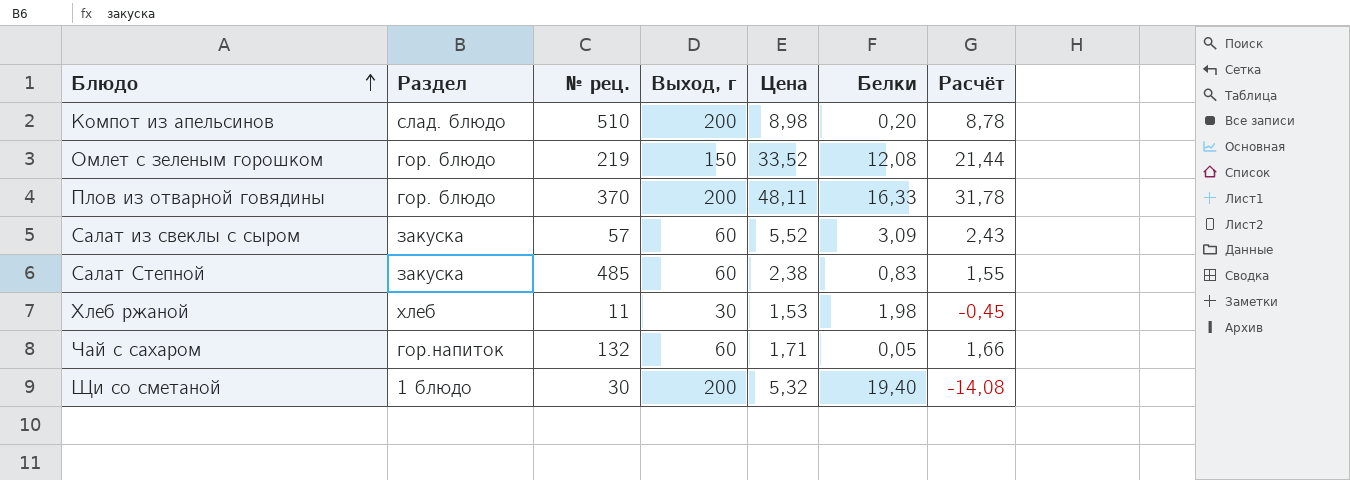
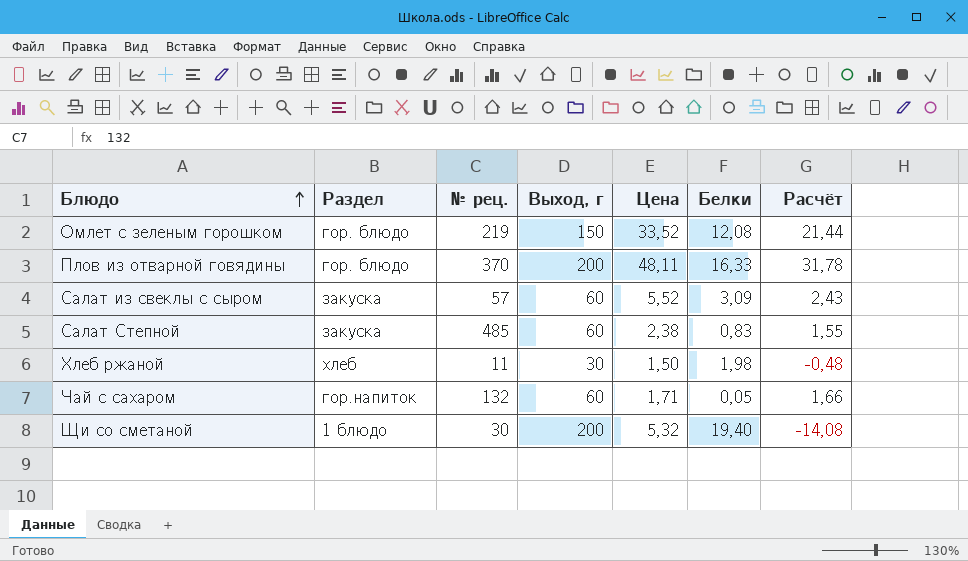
row Компот из апельсинов: слад. блюдо | 510 | 200 | 8,98 | 0,20 | 8,78 -> none
Хлеб ржаной | Цена: 1,53 -> 1,50
Хлеб ржаной | Расчёт: -0,45 -> -0,48

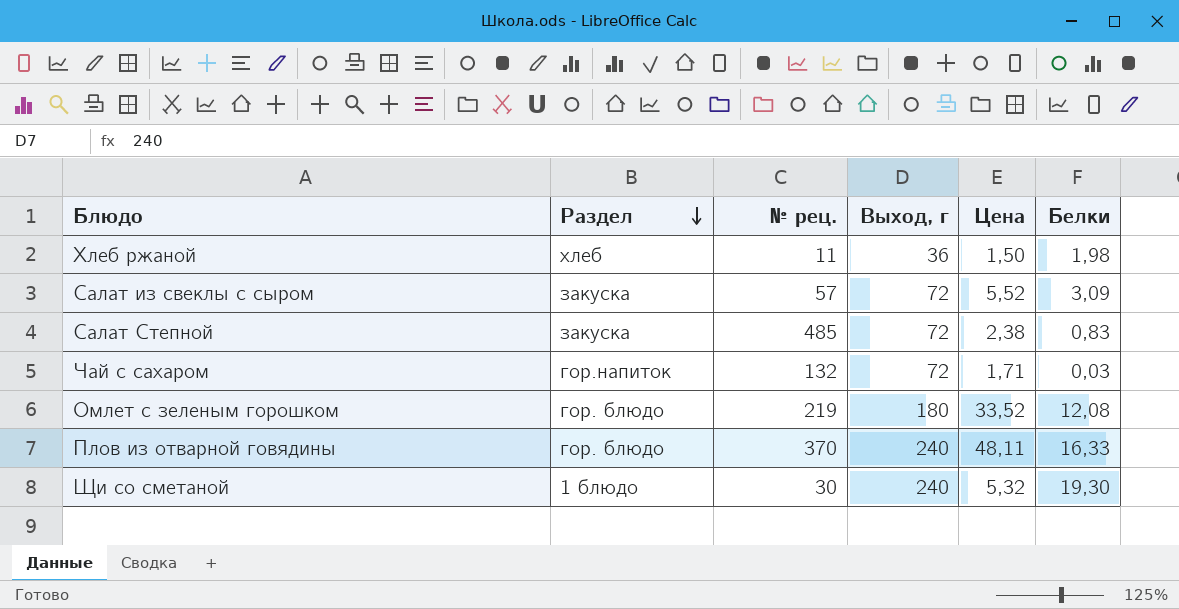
row order: Блюдо ascending -> Раздел descending
column Расчёт | formula: [Цена] - [Белки] -> none
Хлеб ржаной | Выход, г: 30 -> 36
Салат из свеклы с сыром | Выход, г: 60 -> 72
Салат Степной | Выход, г: 60 -> 72
Чай с сахаром | Выход, г: 60 -> 72
Чай с сахаром | Белки: 0,05 -> 0,03
Омлет с зеленым горошком | Выход, г: 150 -> 180
Плов из отварной говядины | Выход, г: 200 -> 240
Щи со сметаной | Выход, г: 200 -> 240
Щи со сметаной | Белки: 19,40 -> 19,30

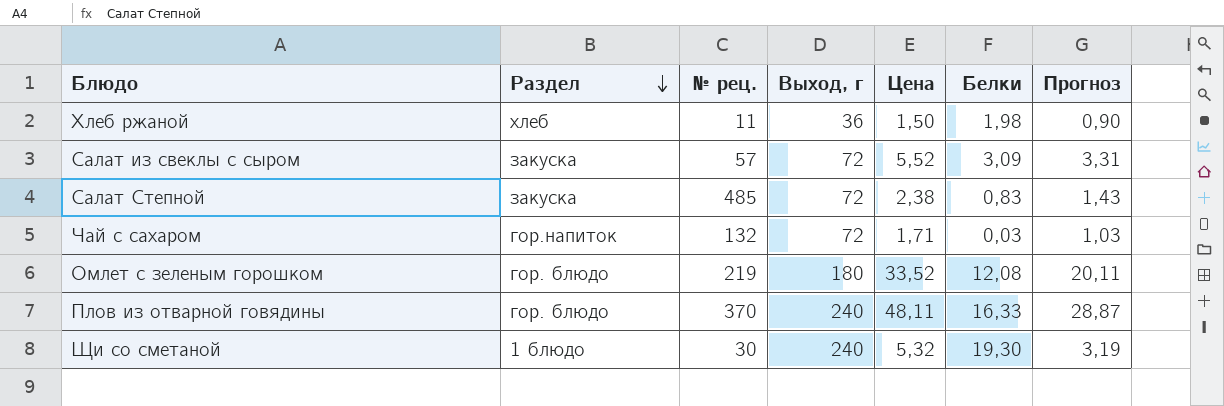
column Прогноз | formula: none -> [Цена] * 0,6

